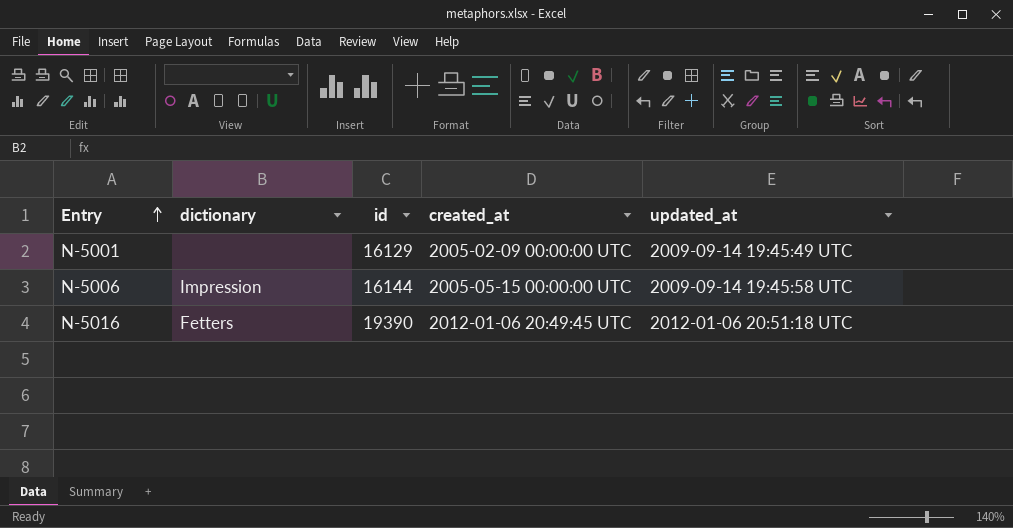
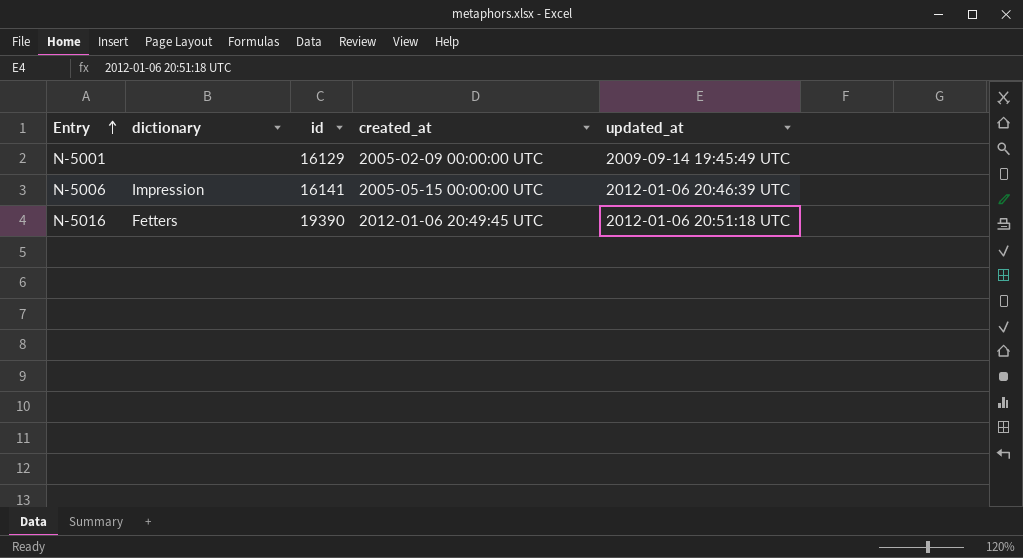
N-5006 | id: 16144 -> 16141
N-5006 | updated_at: 2009-09-14 19:45:58 UTC -> 2012-01-06 20:46:39 UTC

